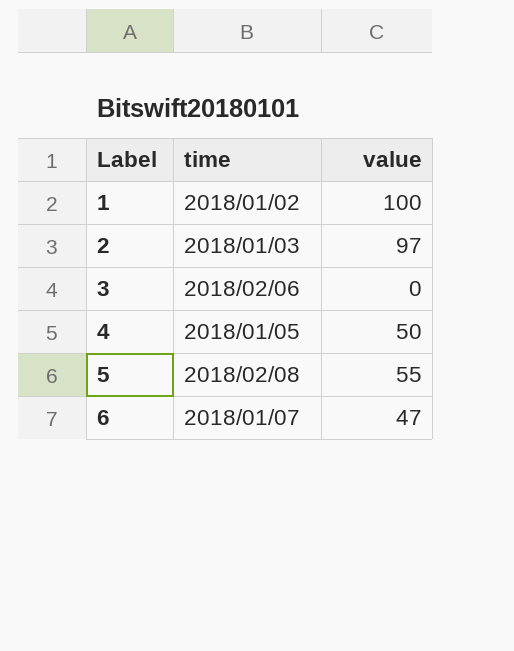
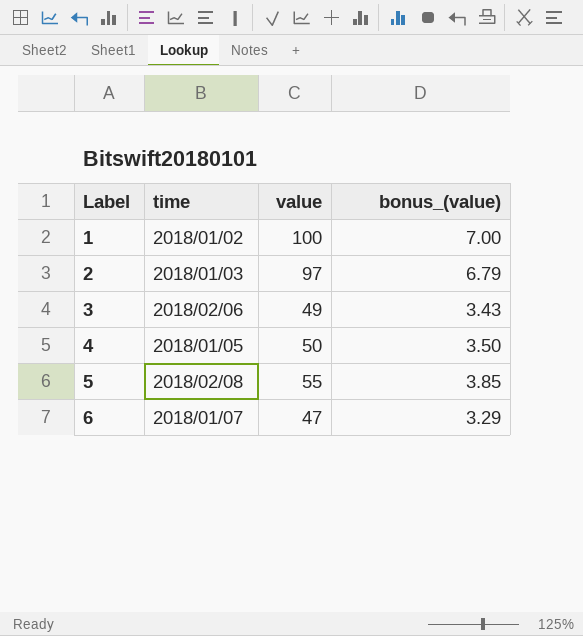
column bonus_(value) | formula: none -> [value] * 0.07
3 | value: 0 -> 49

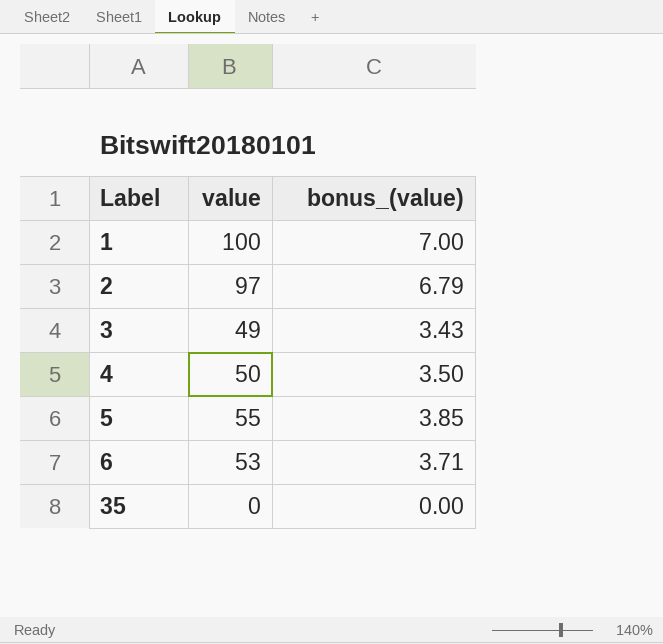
column time | position: 2 -> none
6 | value: 47 -> 53
6 | bonus_(value): 3.29 -> 3.71
row 35: none -> 0 | 0.00

